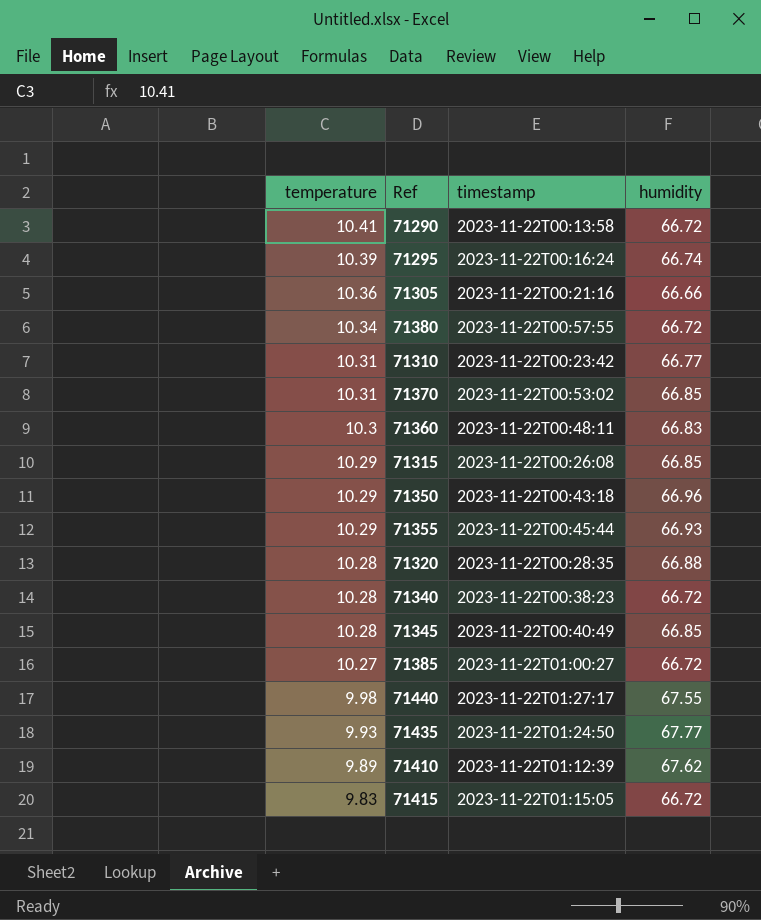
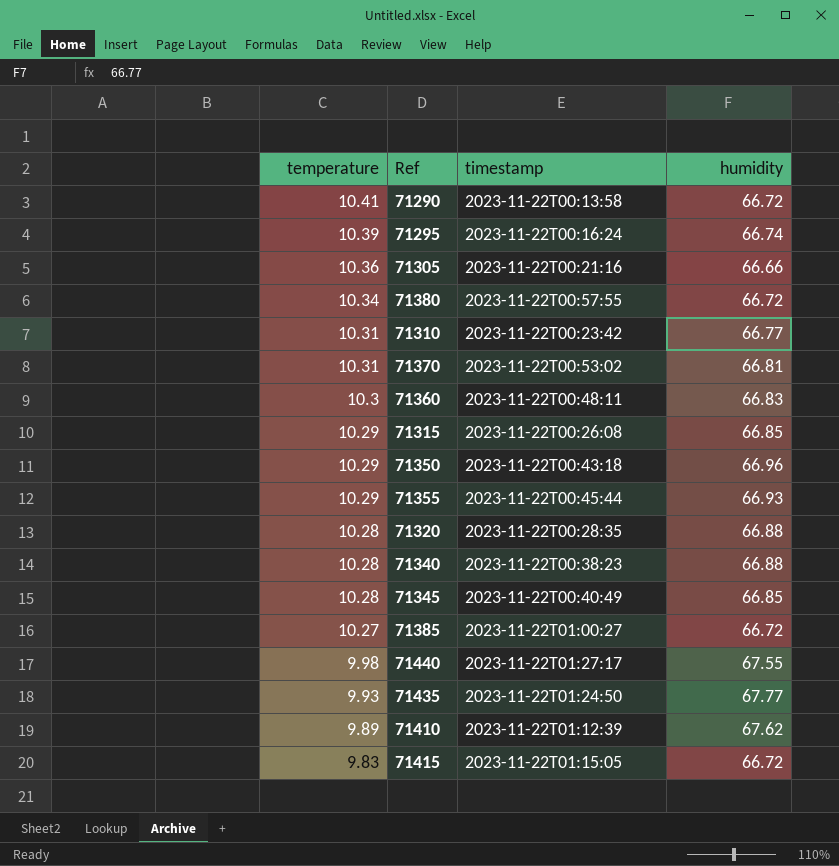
71370 | humidity: 66.85 -> 66.81
71340 | humidity: 66.72 -> 66.88

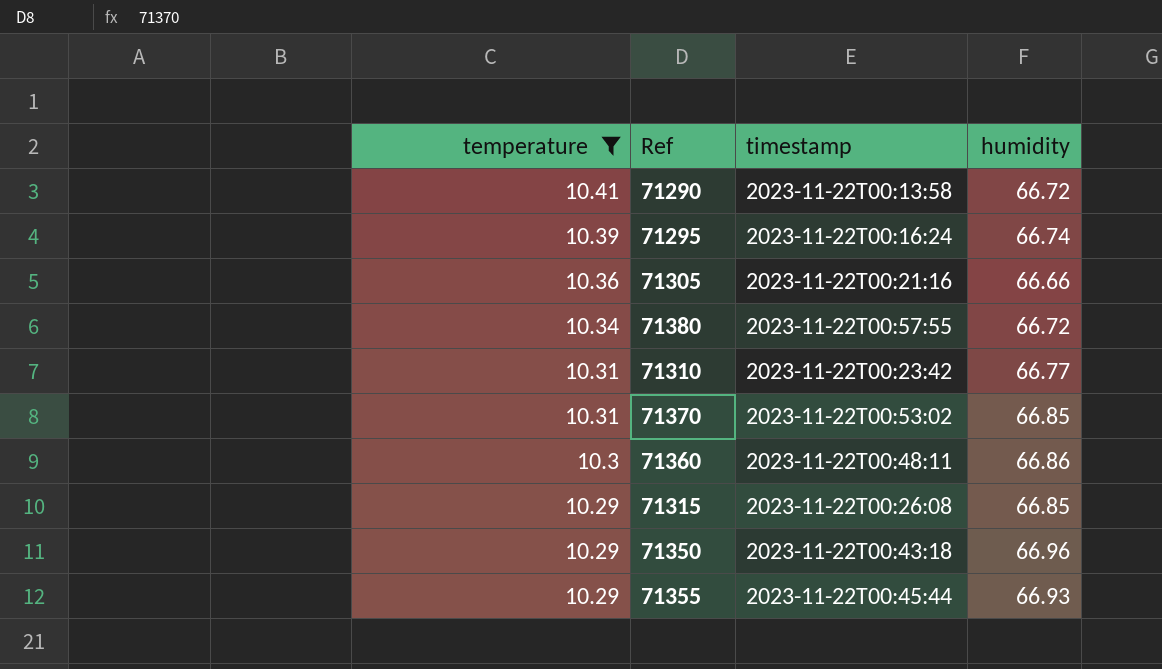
filter: none -> temperature >= 10.29
71370 | humidity: 66.81 -> 66.85
71360 | humidity: 66.83 -> 66.86

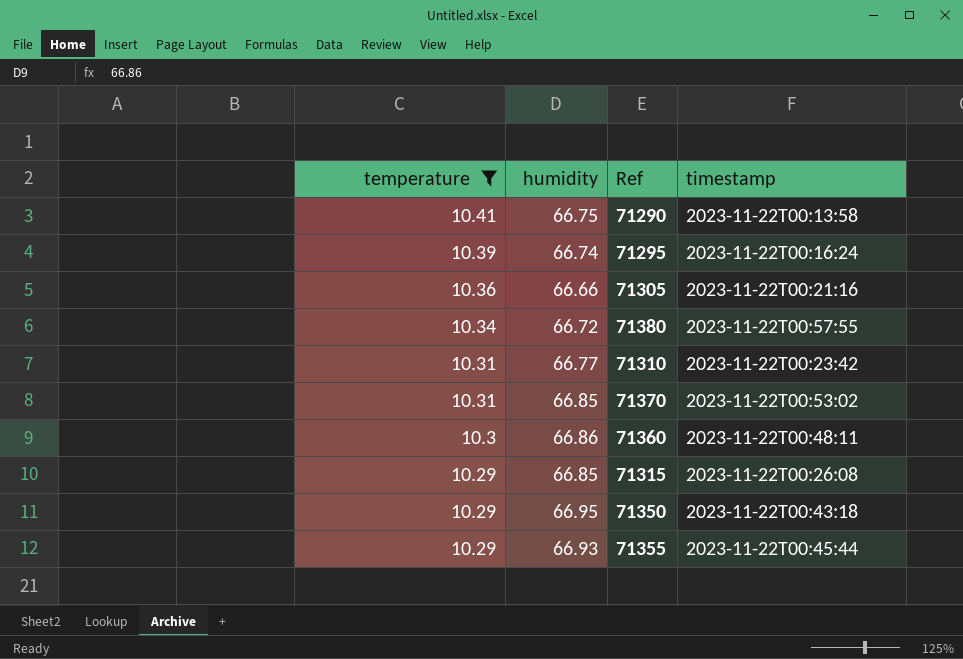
column humidity | position: 4 -> 2
71290 | humidity: 66.72 -> 66.75
71350 | humidity: 66.96 -> 66.95

